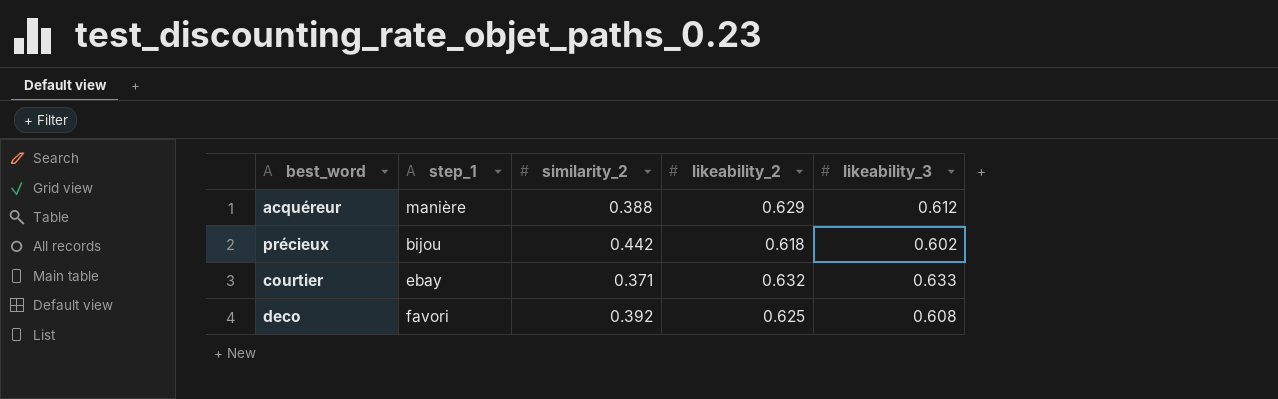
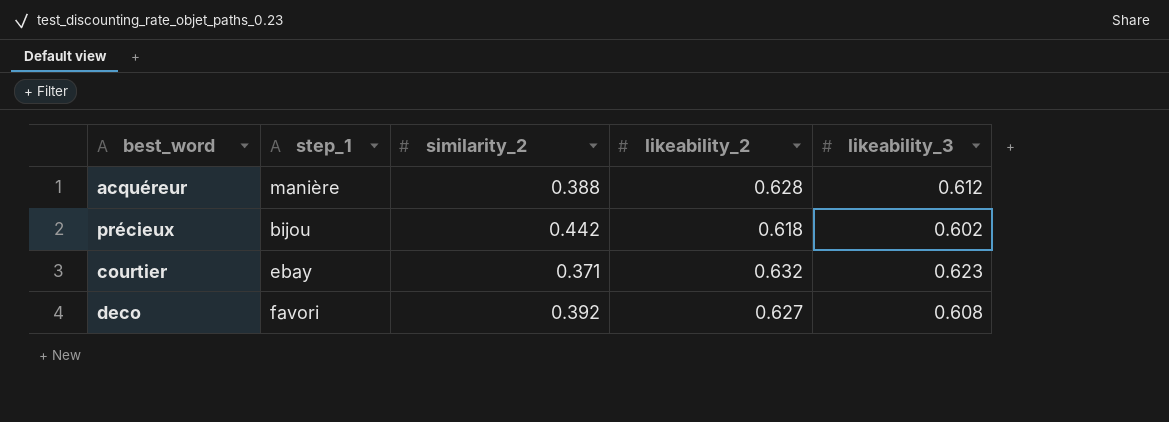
acquéreur | likeability_2: 0.629 -> 0.628
courtier | likeability_3: 0.633 -> 0.623
deco | likeability_2: 0.625 -> 0.627

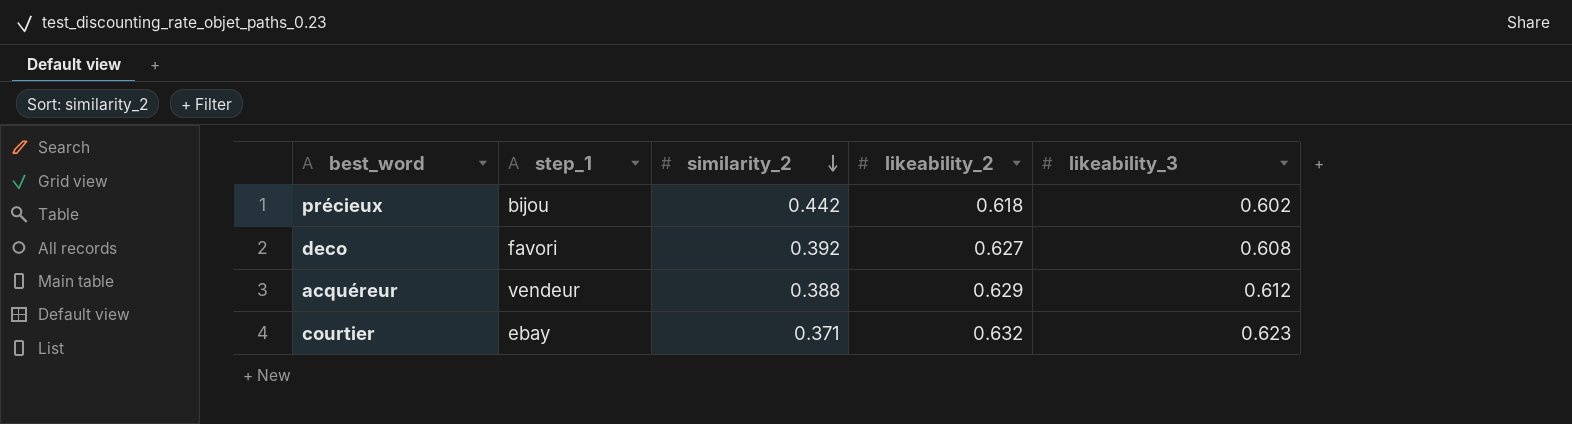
row order: none -> similarity_2 descending
acquéreur | step_1: manière -> vendeur
acquéreur | likeability_2: 0.628 -> 0.629

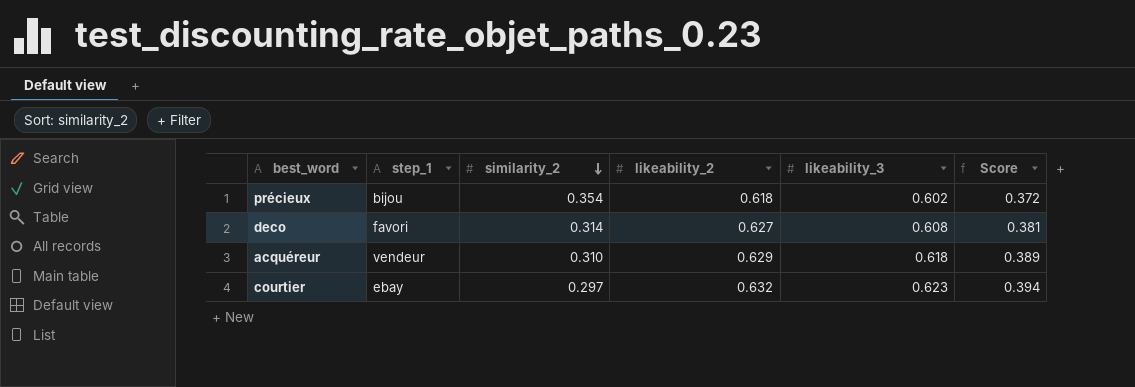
column Score | formula: none -> [likeability_2] * [likeability_3]
précieux | similarity_2: 0.442 -> 0.354
deco | similarity_2: 0.392 -> 0.314
acquéreur | similarity_2: 0.388 -> 0.310
acquéreur | likeability_3: 0.612 -> 0.618
courtier | similarity_2: 0.371 -> 0.297

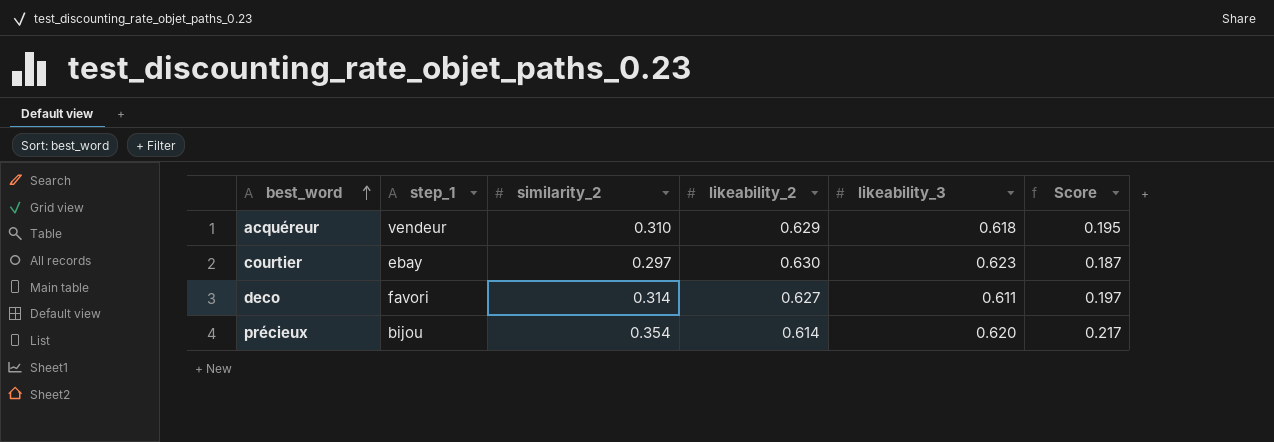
row order: similarity_2 descending -> best_word ascending
column Score | formula: [likeability_2] * [likeability_3] -> [similarity_2] * [likeability_2]
courtier | likeability_2: 0.632 -> 0.630
deco | likeability_3: 0.608 -> 0.611
précieux | likeability_2: 0.618 -> 0.614
précieux | likeability_3: 0.602 -> 0.620

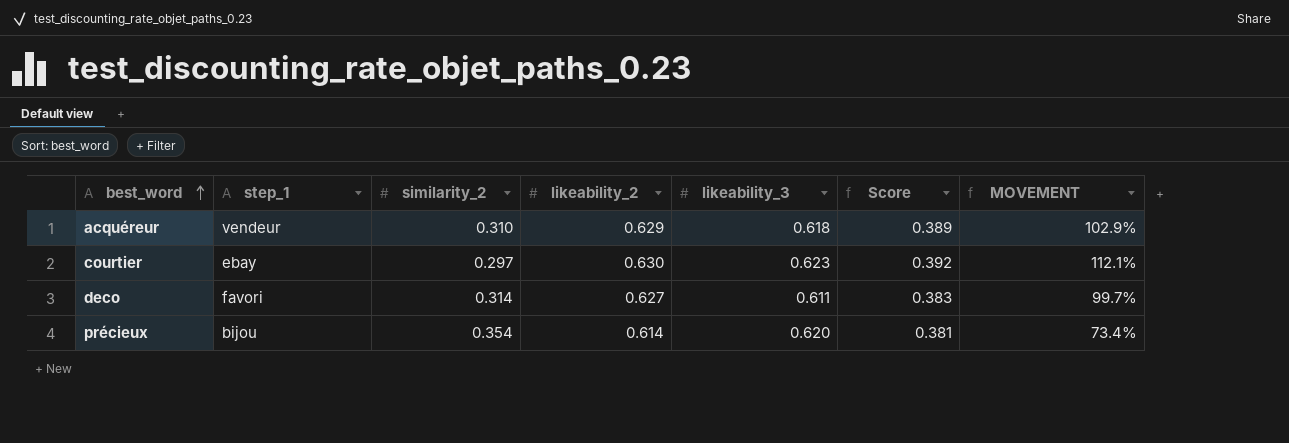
column Score | formula: [similarity_2] * [likeability_2] -> [likeability_2] * [likeability_3]
column MOVEMENT | formula: none -> ([likeability_2] - [similarity_2]) / [similarity_2]

